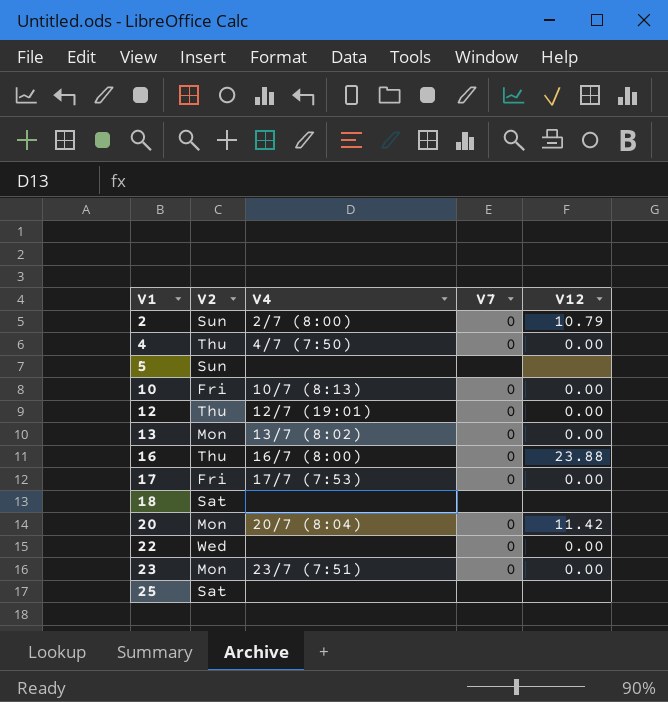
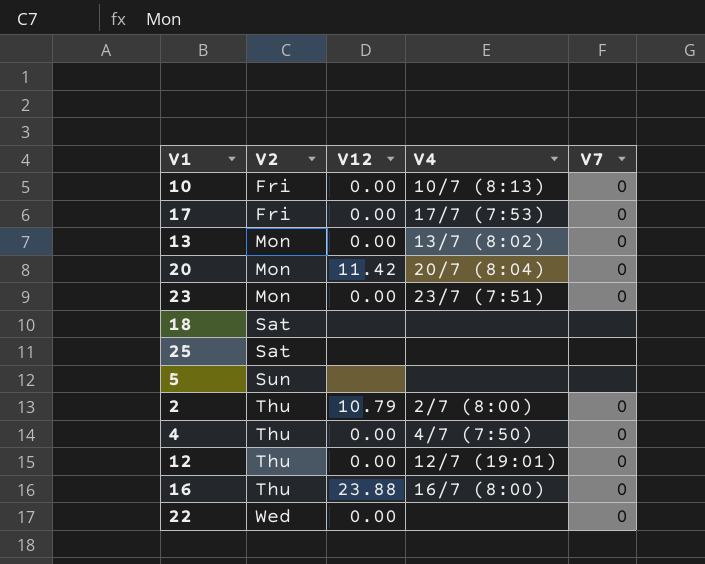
row order: V1 ascending -> V2 ascending
column V12 | position: 5 -> 3
2 | V2: Sun -> Thu

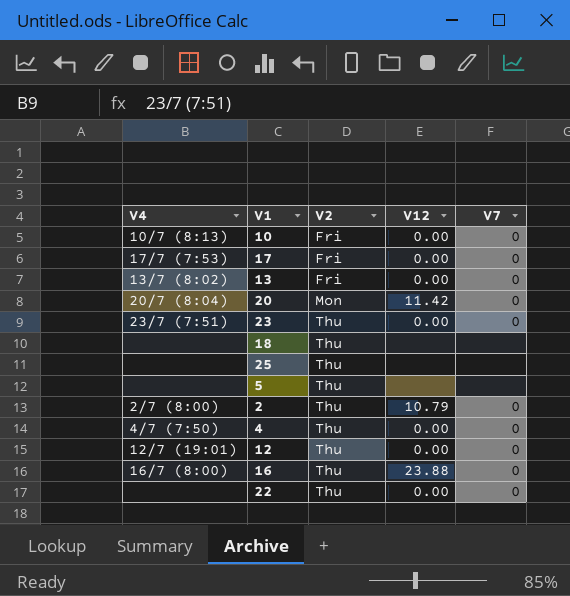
column V4 | position: 4 -> 1
13 | V2: Mon -> Fri
23 | V2: Mon -> Thu
18 | V2: Sat -> Thu
25 | V2: Sat -> Thu
5 | V2: Sun -> Thu
22 | V2: Wed -> Thu

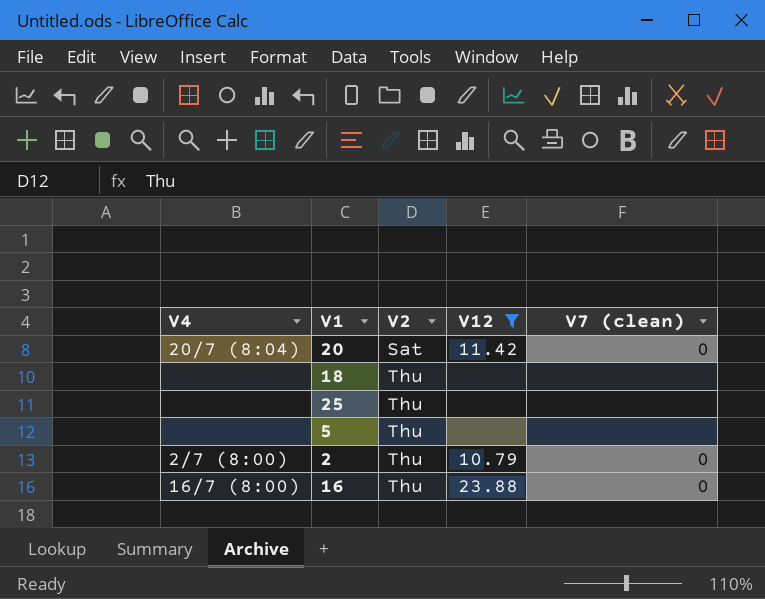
filter: none -> V12 != 0.00
column name: V7 -> V7 (clean)
20 | V2: Mon -> Sat

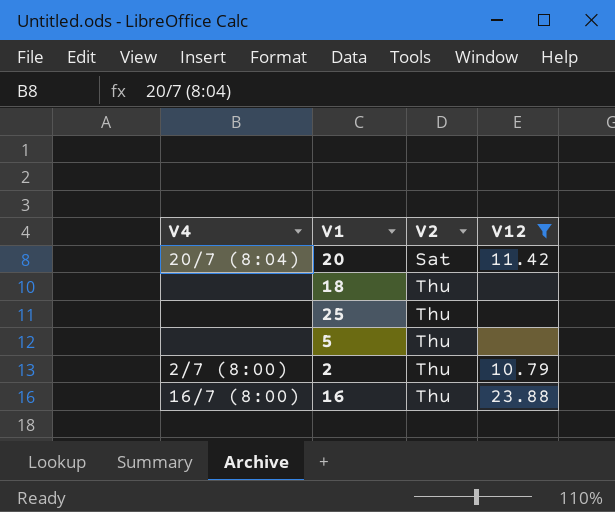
column V7 (clean) | position: 5 -> none

